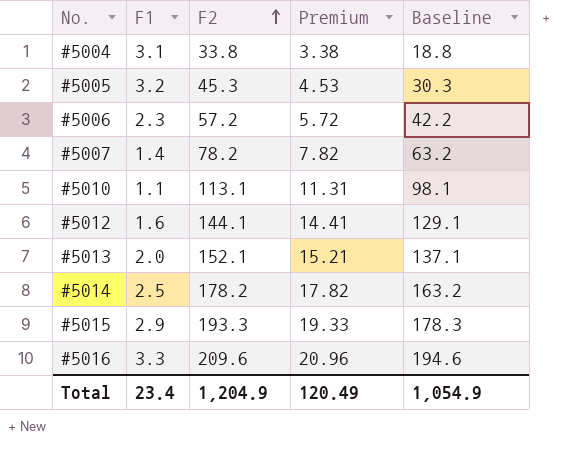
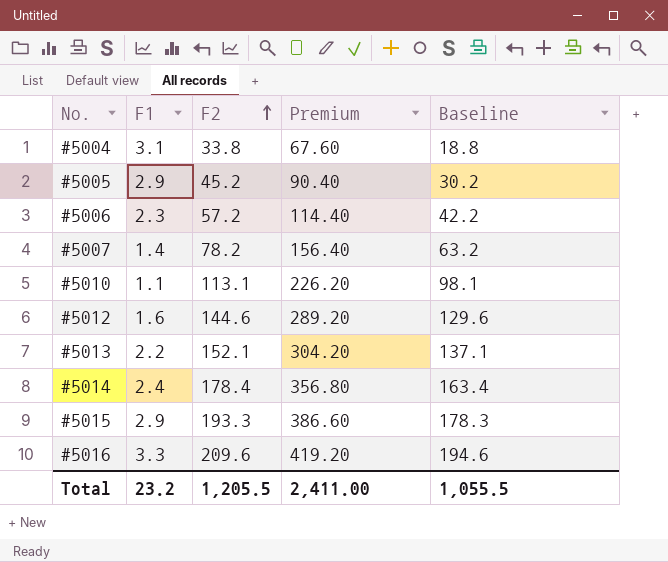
column Premium | formula: [F2] * 0.1 -> [F2] * 2
#5005 | F1: 3.2 -> 2.9
#5005 | F2: 45.3 -> 45.2
#5005 | Baseline: 30.3 -> 30.2
#5012 | F2: 144.1 -> 144.6
#5012 | Baseline: 129.1 -> 129.6
#5013 | F1: 2.0 -> 2.2
#5014 | F1: 2.5 -> 2.4
#5014 | F2: 178.2 -> 178.4
#5014 | Baseline: 163.2 -> 163.4
Total | F1: 23.4 -> 23.2
Total | F2: 1,204.9 -> 1,205.5
Total | Premium: 120.49 -> 2,411.00
Total | Baseline: 1,054.9 -> 1,055.5

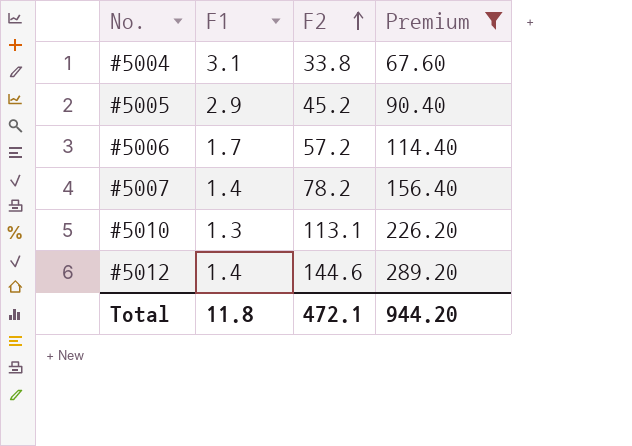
filter: none -> Premium <= 289.20
column Baseline | formula: [F2] - 15 -> none
#5006 | F1: 2.3 -> 1.7
#5010 | F1: 1.1 -> 1.3
#5012 | F1: 1.6 -> 1.4
Total | F1: 23.2 -> 11.8
Total | F2: 1,205.5 -> 472.1
Total | Premium: 2,411.00 -> 944.20

